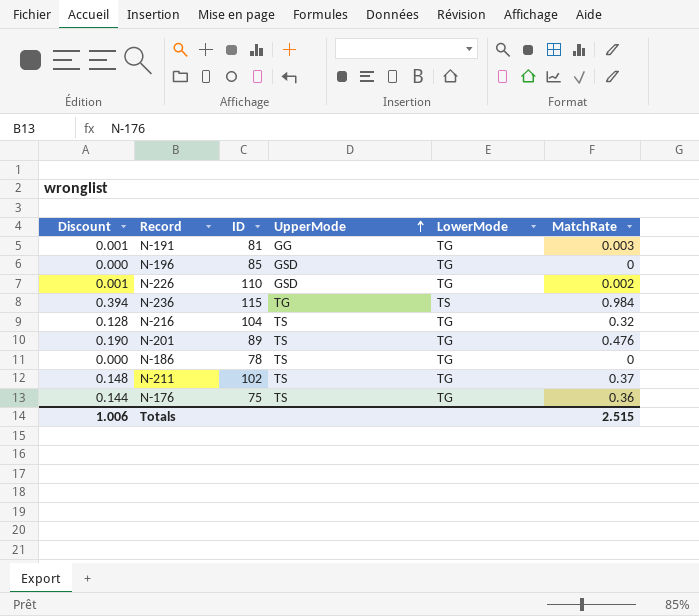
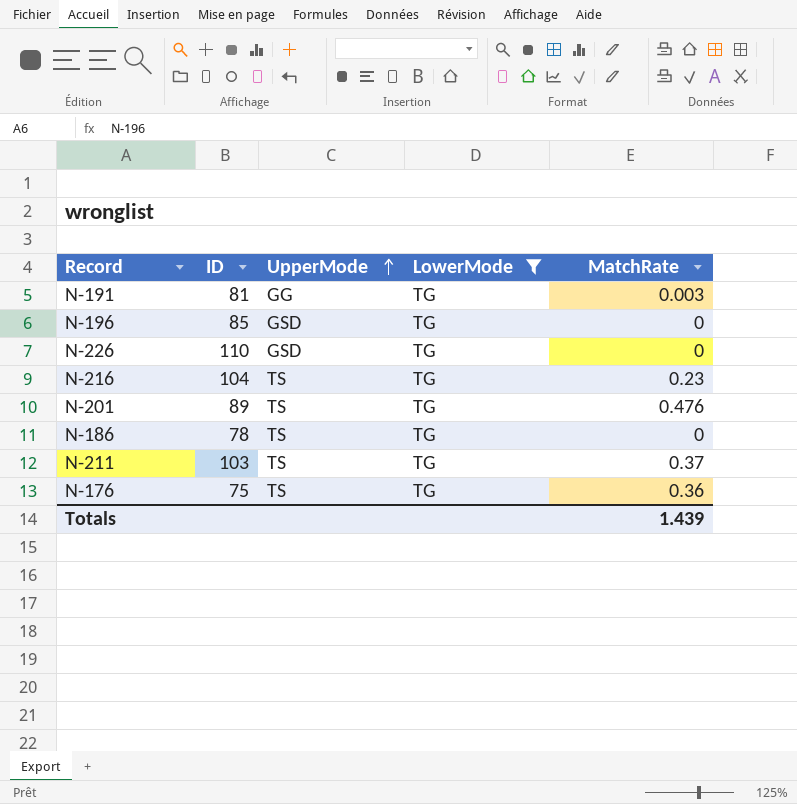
filter: none -> LowerMode = TG
column Discount | formula: [MatchRate] * 0.4 -> none
N-226 | MatchRate: 0.002 -> 0
N-216 | MatchRate: 0.32 -> 0.23
N-211 | ID: 102 -> 103
Totals | MatchRate: 2.515 -> 1.439

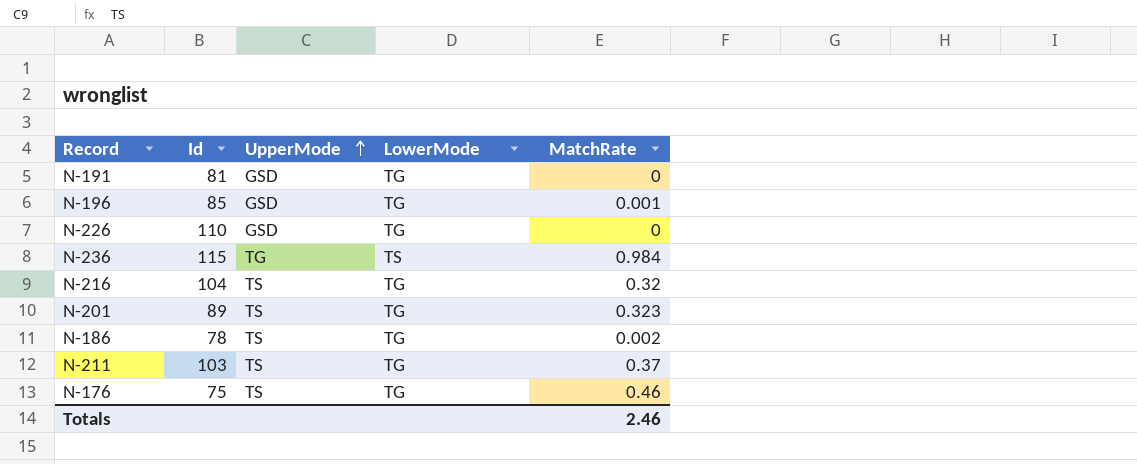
filter: LowerMode = TG -> none
column name: ID -> Id
N-191 | UpperMode: GG -> GSD
N-191 | MatchRate: 0.003 -> 0
N-196 | MatchRate: 0 -> 0.001
N-216 | MatchRate: 0.23 -> 0.32
N-201 | MatchRate: 0.476 -> 0.323
N-186 | MatchRate: 0 -> 0.002
N-176 | MatchRate: 0.36 -> 0.46
Totals | MatchRate: 1.439 -> 2.46

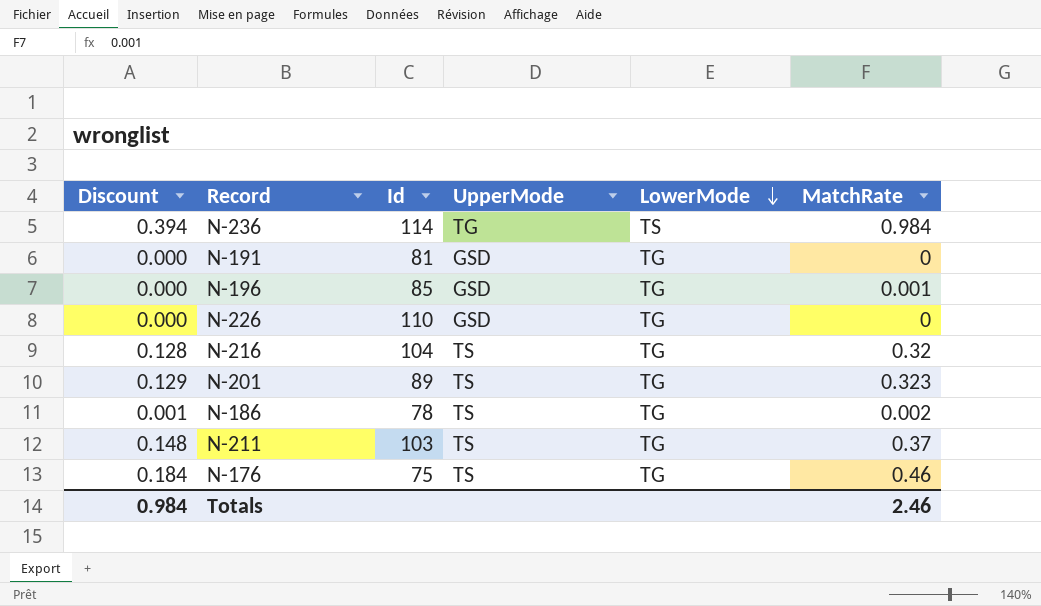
row order: UpperMode ascending -> LowerMode descending
column Discount | formula: none -> [MatchRate] * 0.4
N-236 | Id: 115 -> 114

